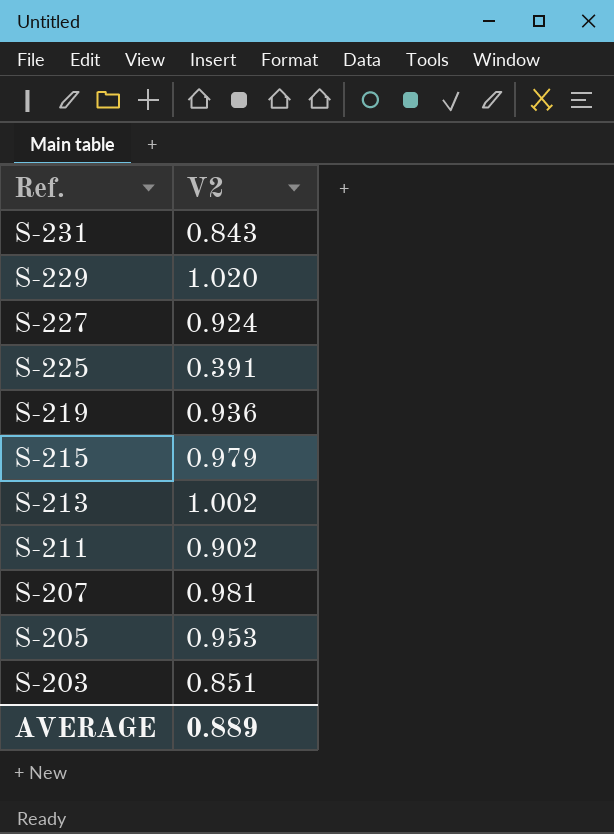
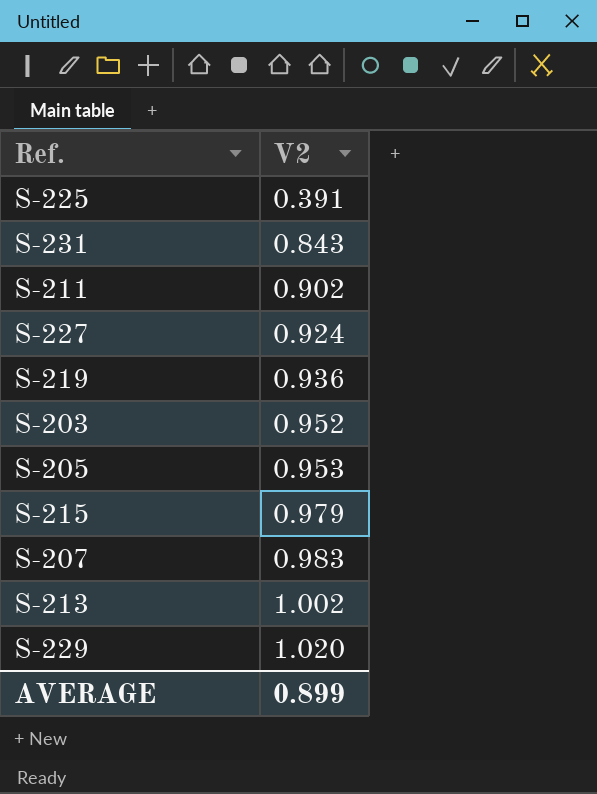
row order: Ref. descending -> V2 ascending
S-203 | V2: 0.851 -> 0.952
S-207 | V2: 0.981 -> 0.983
AVERAGE | V2: 0.889 -> 0.899

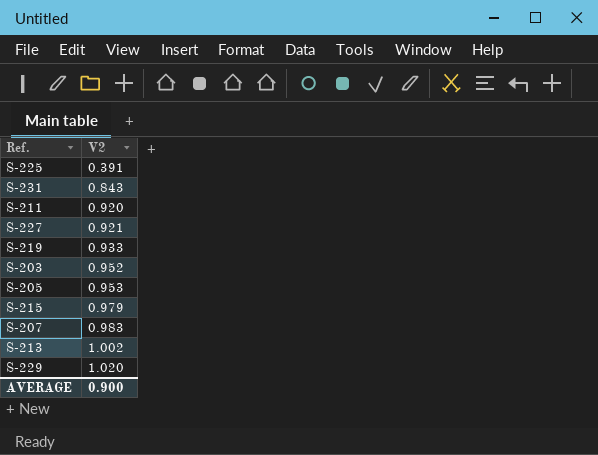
S-211 | V2: 0.902 -> 0.920
S-227 | V2: 0.924 -> 0.921
S-219 | V2: 0.936 -> 0.933
AVERAGE | V2: 0.899 -> 0.900

